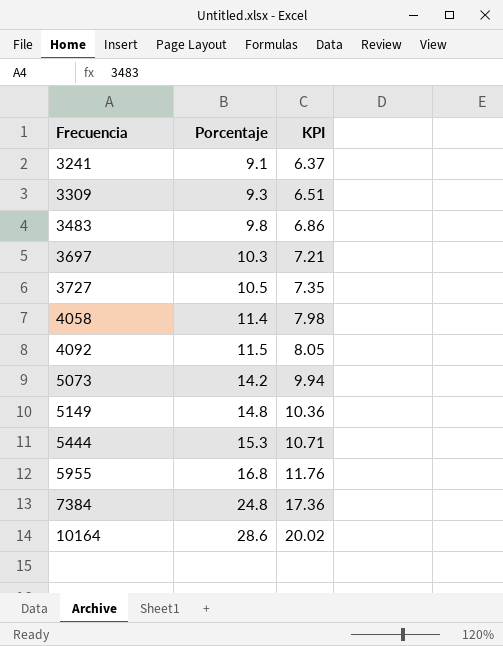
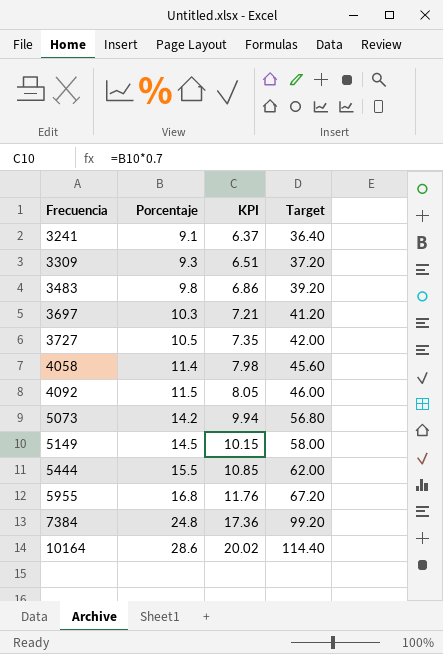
column Target | formula: none -> [Porcentaje] * 4
5149 | Porcentaje: 14.8 -> 14.5
5149 | KPI: 10.36 -> 10.15
5444 | Porcentaje: 15.3 -> 15.5
5444 | KPI: 10.71 -> 10.85

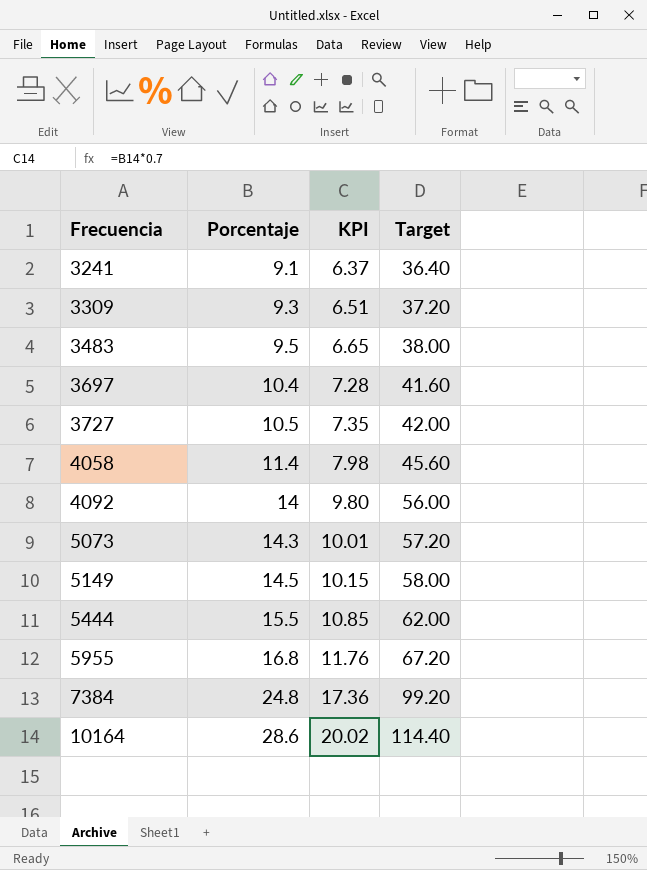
3483 | Porcentaje: 9.8 -> 9.5
3483 | KPI: 6.86 -> 6.65
3483 | Target: 39.20 -> 38.00
3697 | Porcentaje: 10.3 -> 10.4
3697 | KPI: 7.21 -> 7.28
3697 | Target: 41.20 -> 41.60
4092 | Porcentaje: 11.5 -> 14
4092 | KPI: 8.05 -> 9.80
4092 | Target: 46.00 -> 56.00
5073 | Porcentaje: 14.2 -> 14.3
5073 | KPI: 9.94 -> 10.01
5073 | Target: 56.80 -> 57.20

